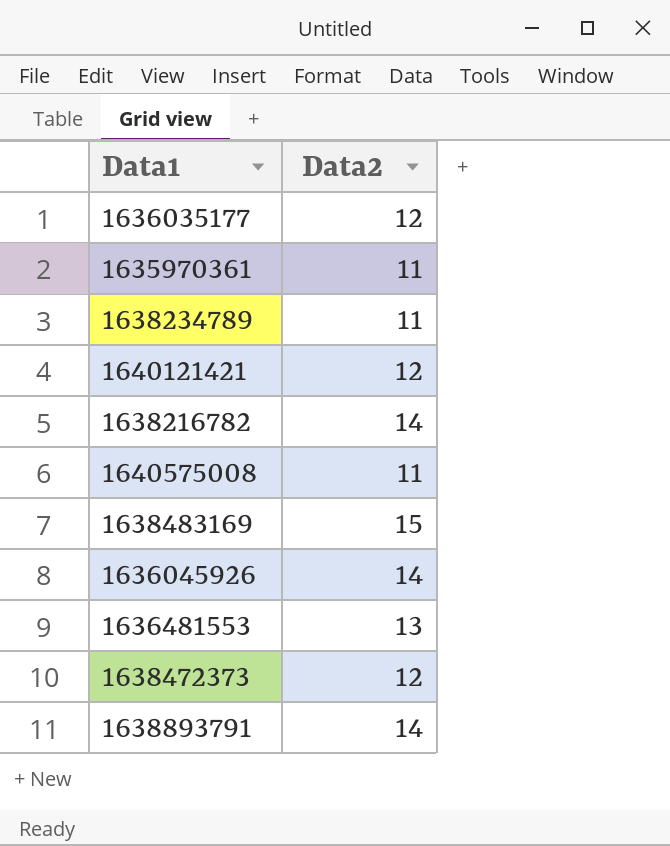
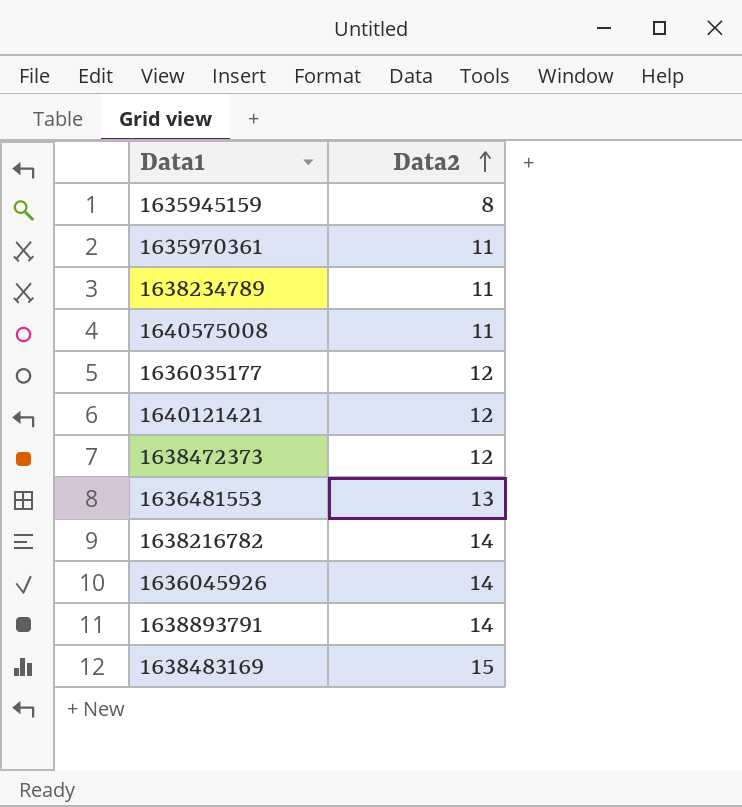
row order: none -> Data2 ascending
row 1635945159: none -> 8

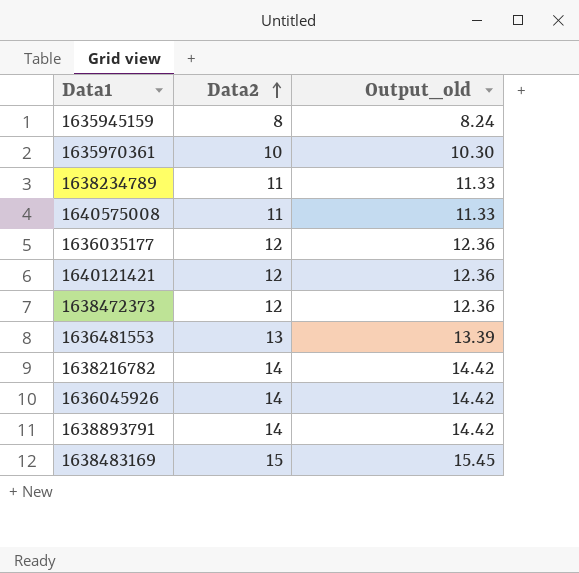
column Output_old | formula: none -> [Data2] * 1.03
1635970361 | Data2: 11 -> 10

